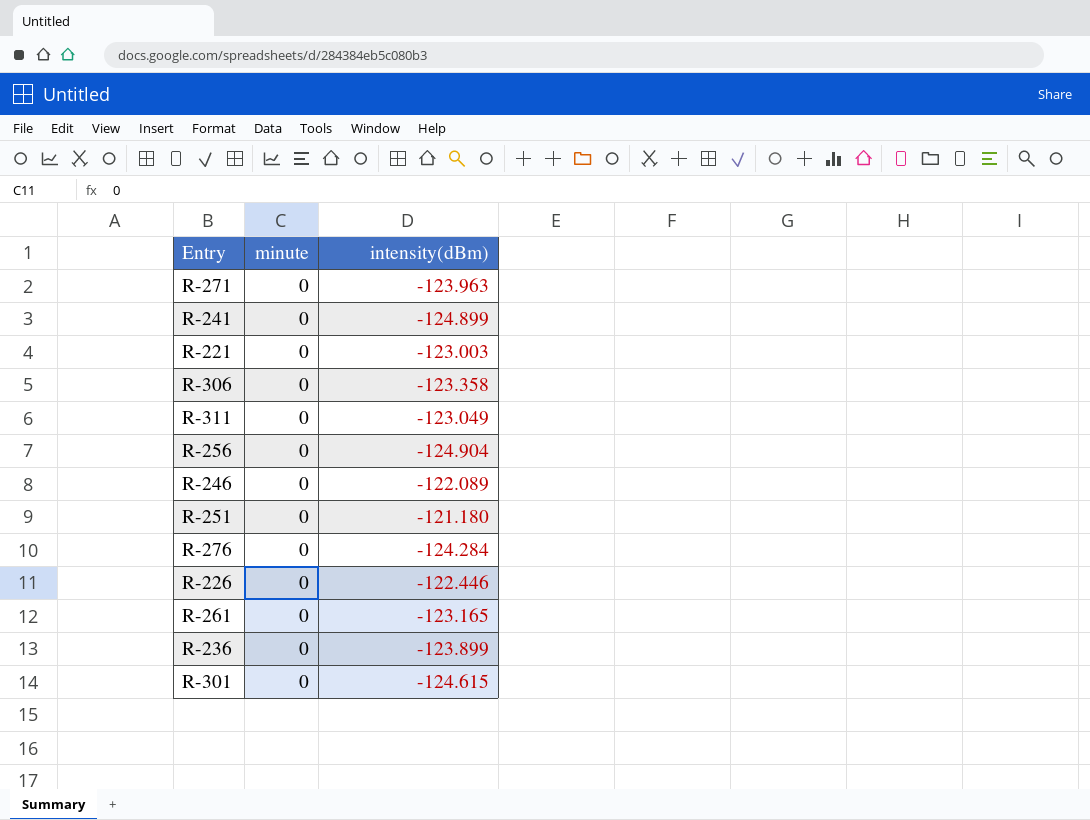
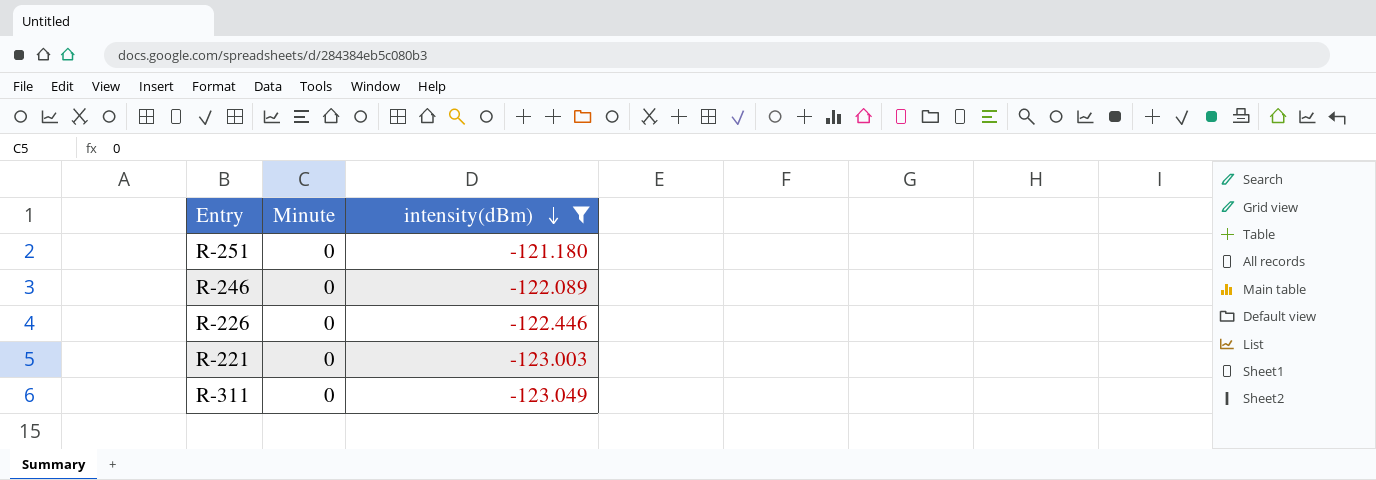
filter: none -> intensity(dBm) >= -123.049
row order: none -> intensity(dBm) descending
column name: minute -> Minute

